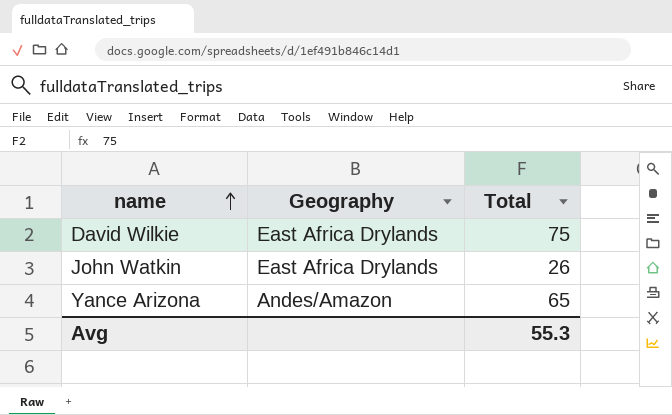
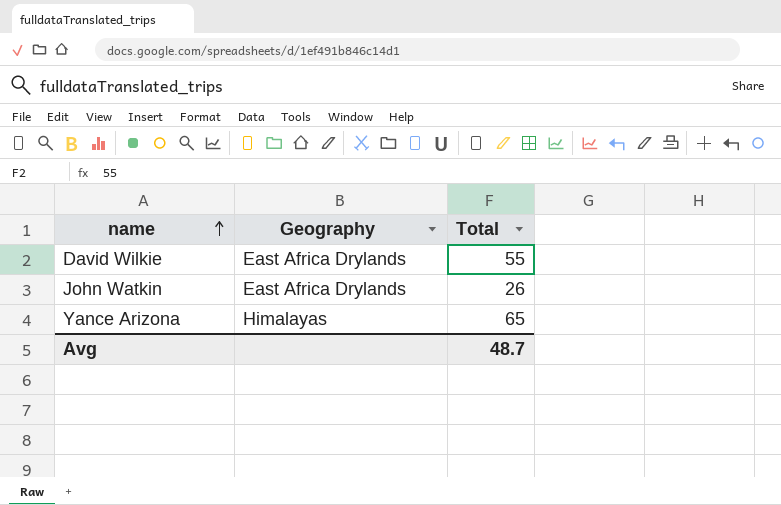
David Wilkie | Total: 75 -> 55
Yance Arizona | Geography: Andes/Amazon -> Himalayas
Avg | Total: 55.3 -> 48.7

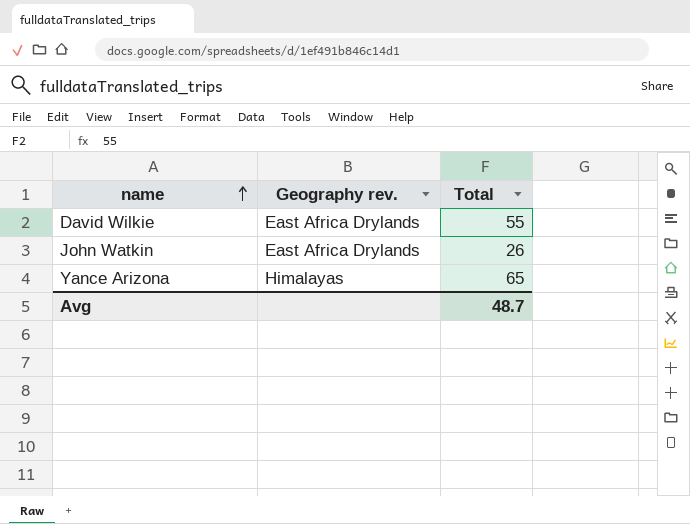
column name: Geography -> Geography rev.

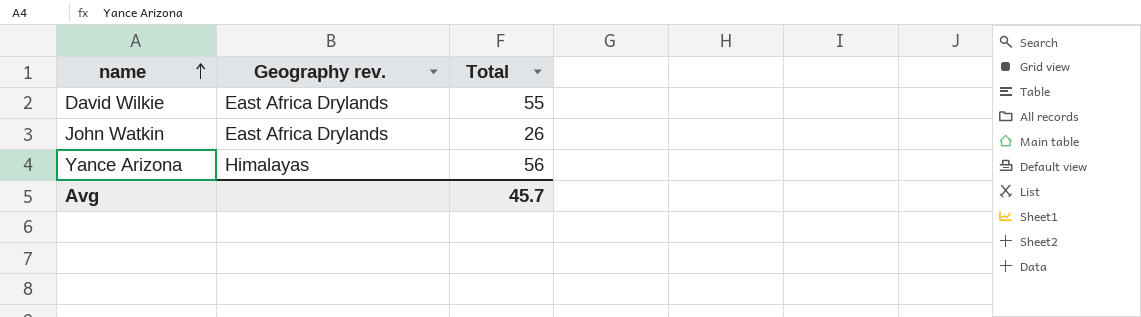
Yance Arizona | Total: 65 -> 56
Avg | Total: 48.7 -> 45.7

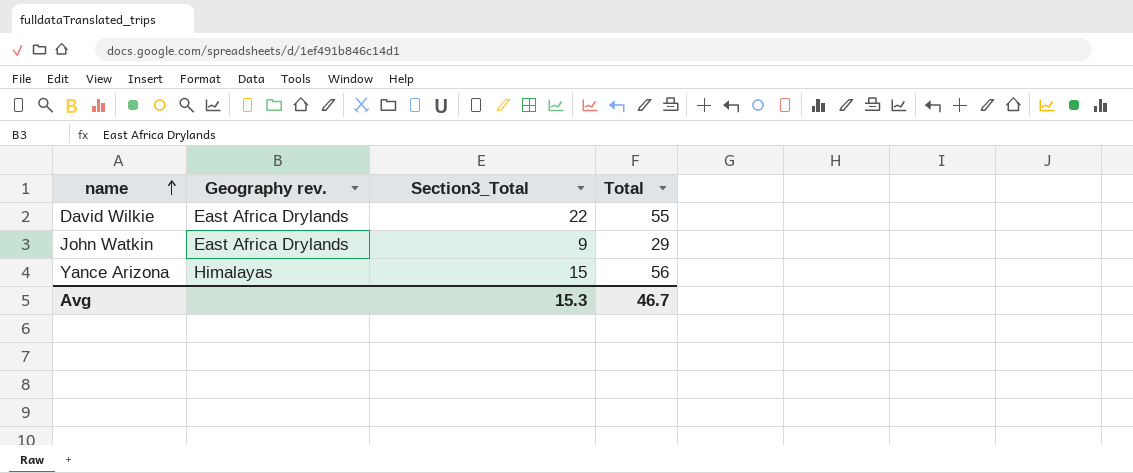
column Section3_Total | position: none -> 3
John Watkin | Total: 26 -> 29
Avg | Total: 45.7 -> 46.7

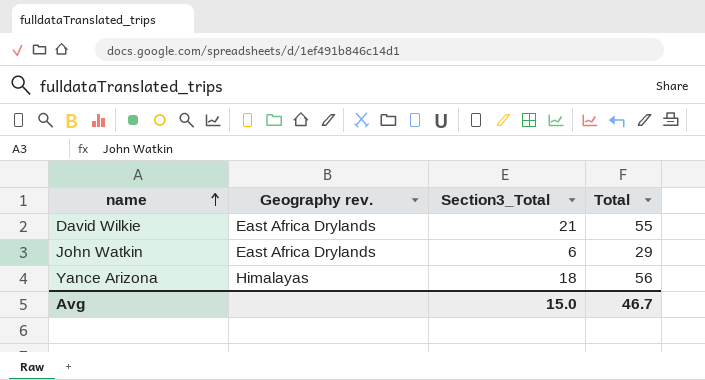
David Wilkie | Section3_Total: 22 -> 21
John Watkin | Section3_Total: 9 -> 6
Yance Arizona | Section3_Total: 15 -> 18
Avg | Section3_Total: 15.3 -> 15.0

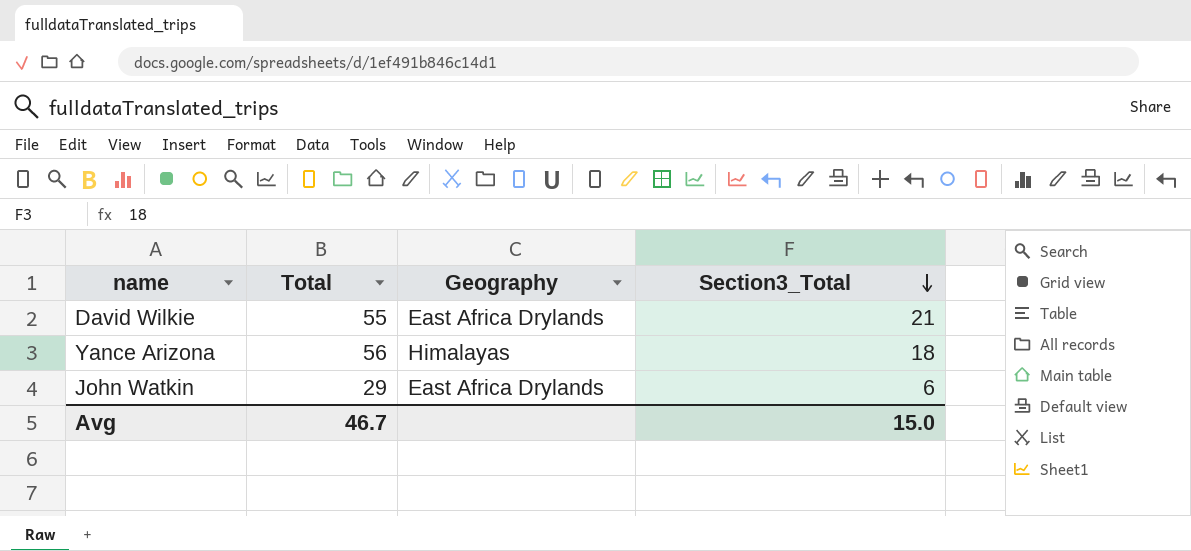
row order: name ascending -> Section3_Total descending
column Total | position: 4 -> 2
column name: Geography rev. -> Geography

